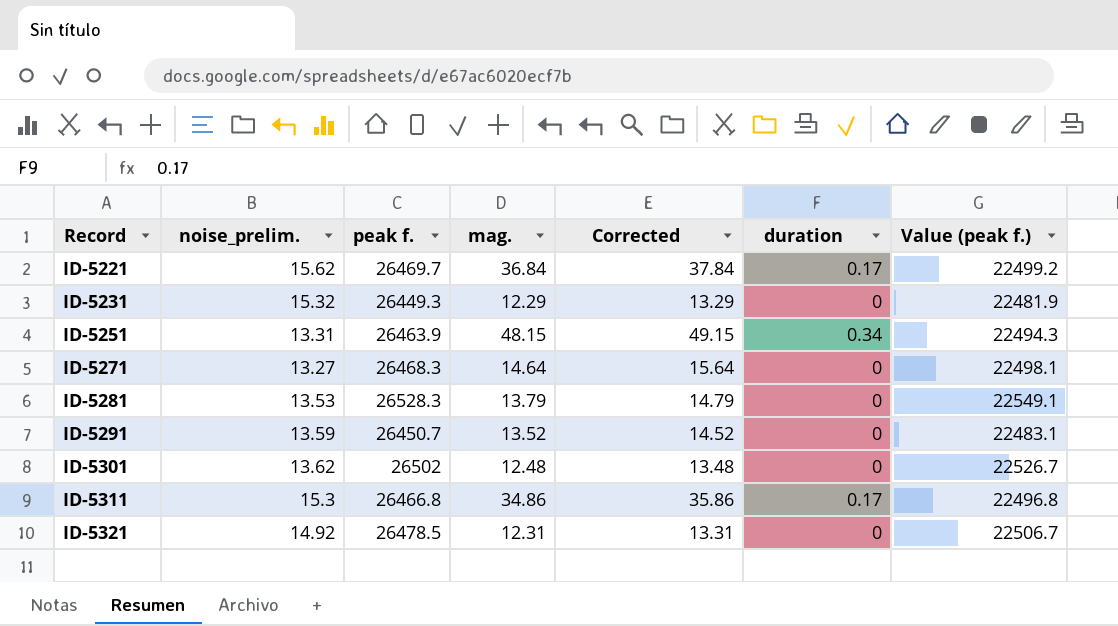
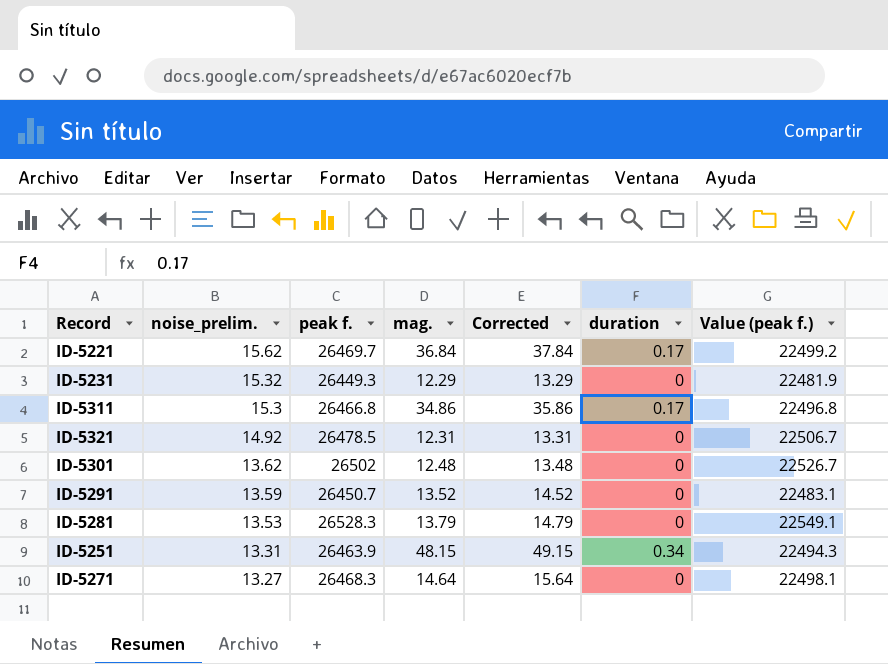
row order: Record ascending -> noise_prelim. descending

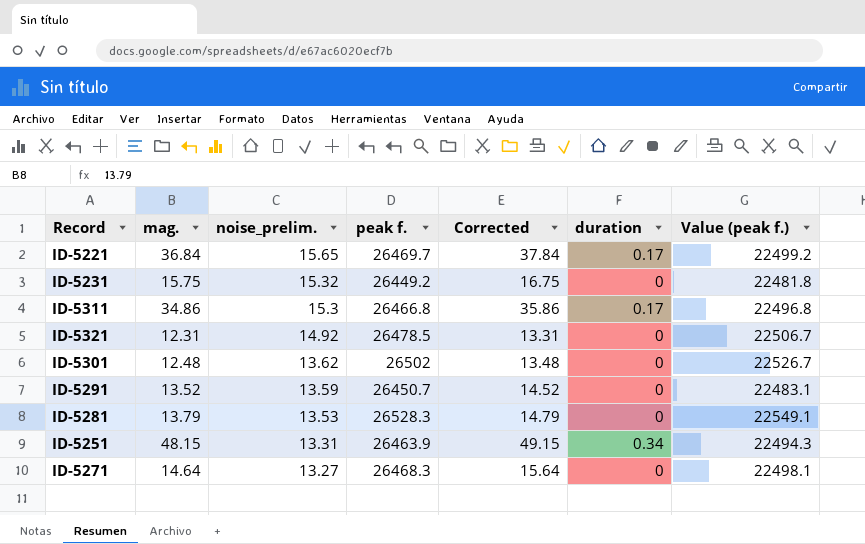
column mag. | position: 4 -> 2
ID-5221 | noise_prelim.: 15.62 -> 15.65
ID-5231 | mag.: 12.29 -> 15.75
ID-5231 | peak f.: 26449.3 -> 26449.2
ID-5231 | Corrected: 13.29 -> 16.75
ID-5231 | Value (peak f.): 22481.9 -> 22481.8

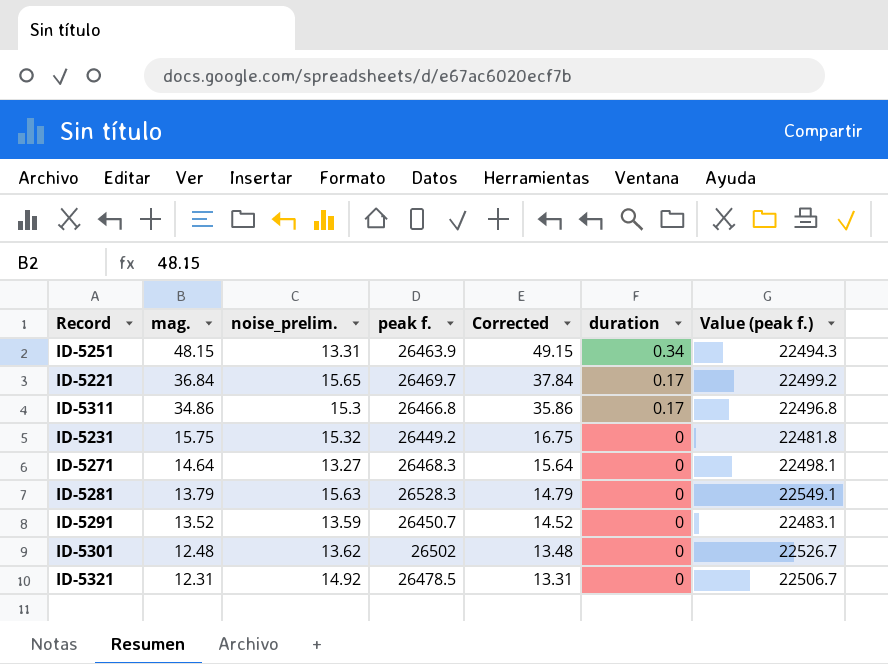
row order: noise_prelim. descending -> mag. descending
ID-5281 | noise_prelim.: 13.53 -> 15.63

